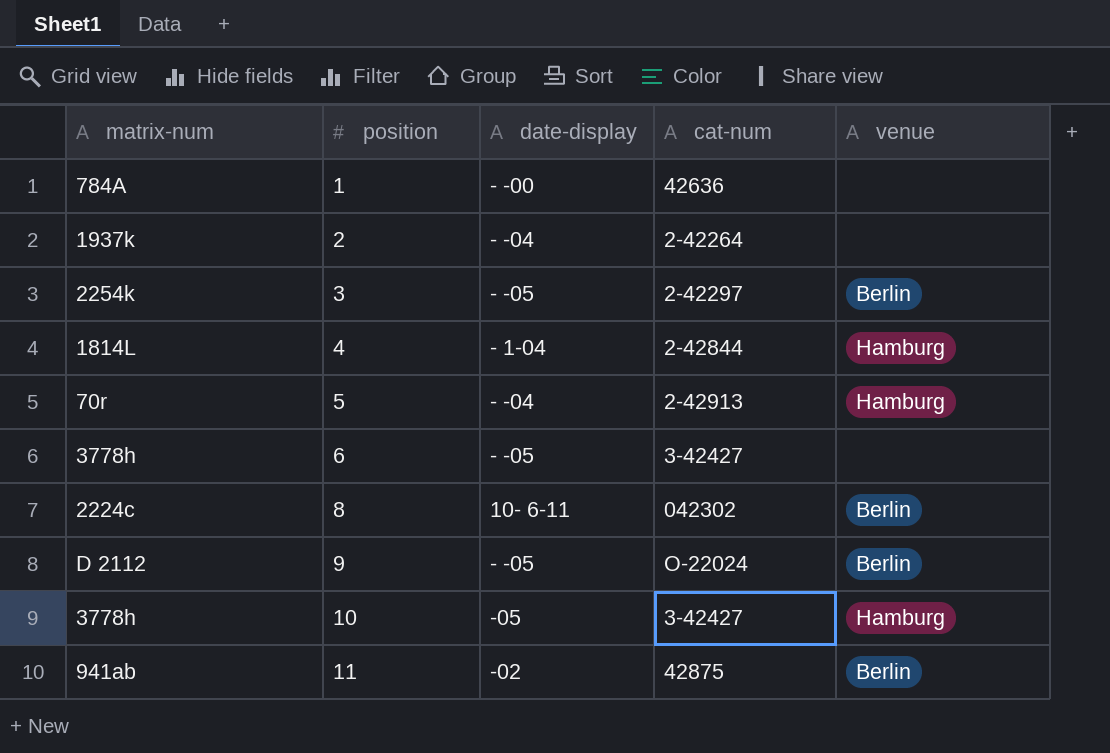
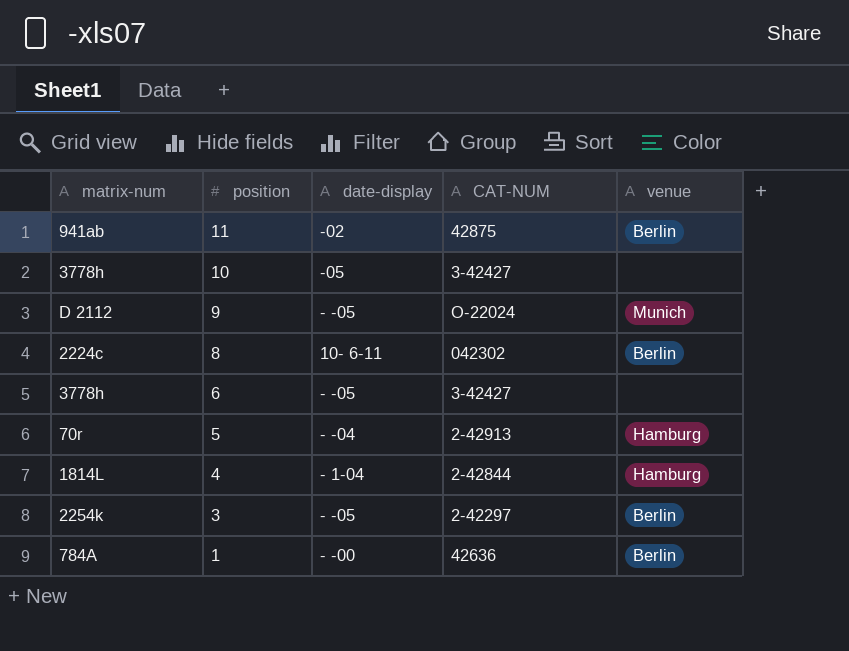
row order: position ascending -> position descending
column name: cat-num -> CAT-NUM
row 2: 1937k | - -04 | 2-42264 | none -> none
10 | venue: Hamburg -> none
9 | venue: Berlin -> Munich
1 | venue: none -> Berlin

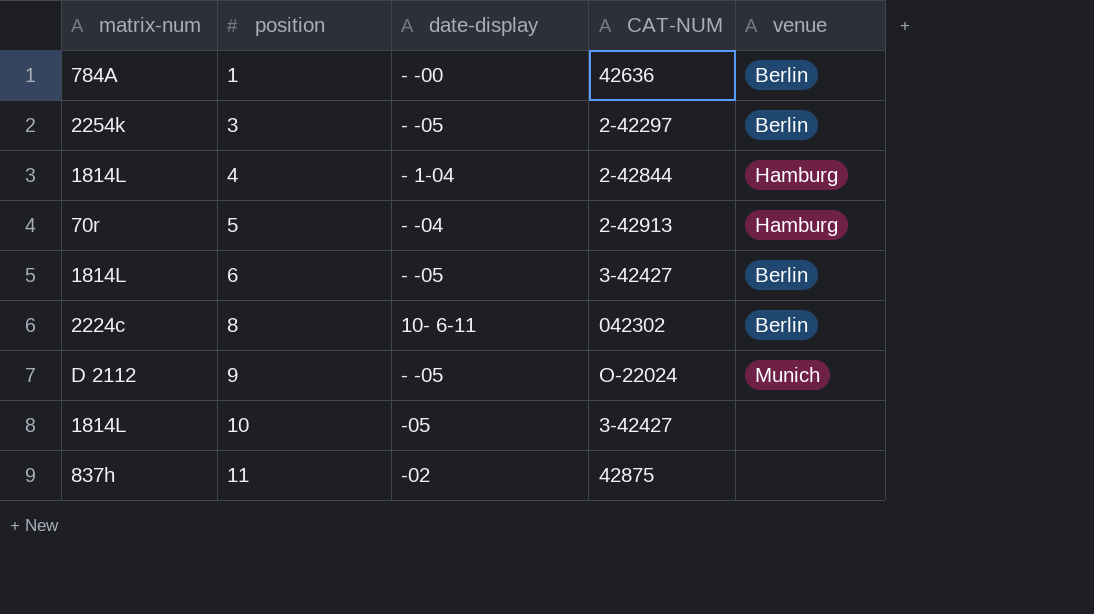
row order: position descending -> position ascending
6 | matrix-num: 3778h -> 1814L
6 | venue: none -> Berlin
10 | matrix-num: 3778h -> 1814L
11 | matrix-num: 941ab -> 837h
11 | venue: Berlin -> none

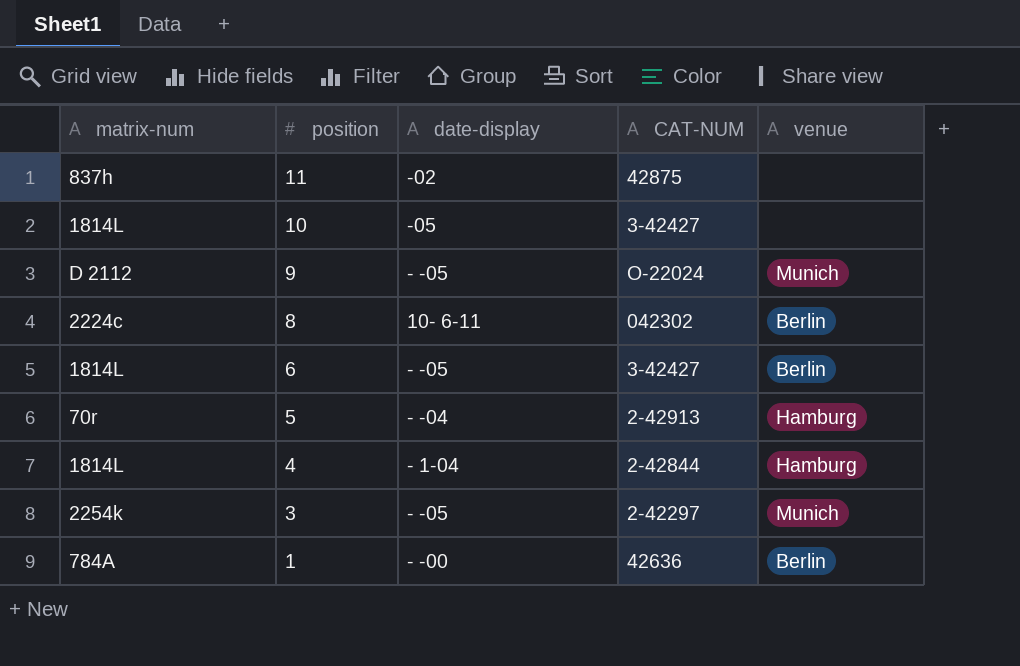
row order: position ascending -> position descending
3 | venue: Berlin -> Munich

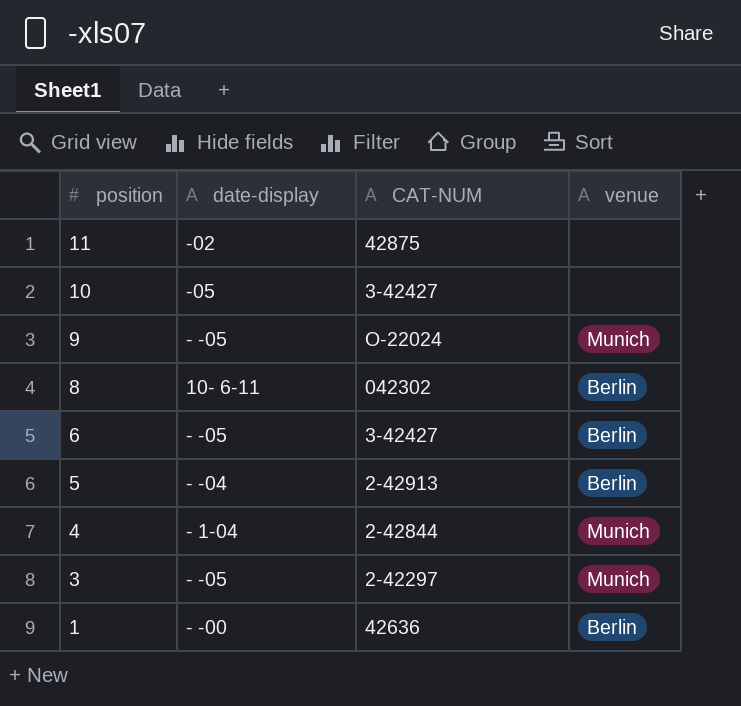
column matrix-num | position: 1 -> none
5 | venue: Hamburg -> Berlin
4 | venue: Hamburg -> Munich

